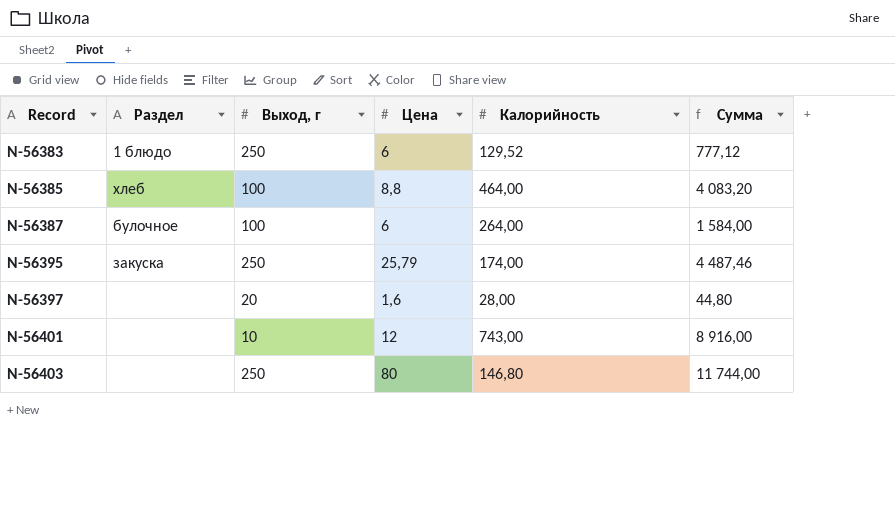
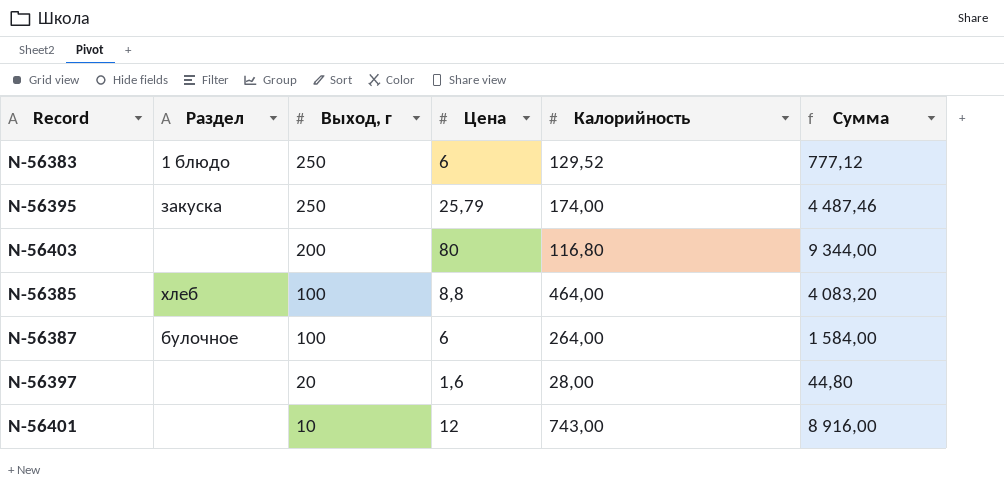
row order: Record ascending -> Выход, г descending
N-56403 | Выход, г: 250 -> 200
N-56403 | Калорийность: 146,80 -> 116,80
N-56403 | Сумма: 11 744,00 -> 9 344,00

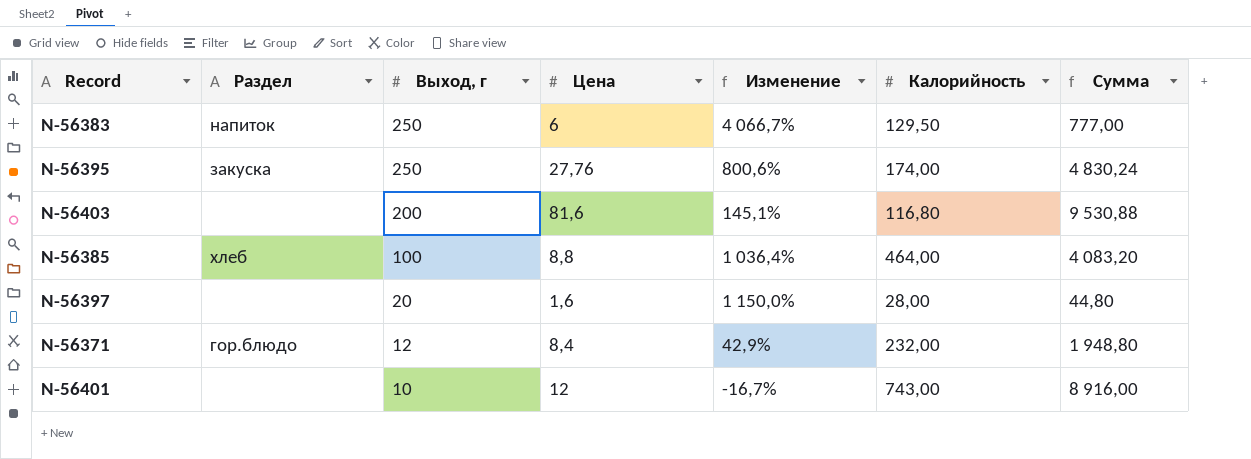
column Изменение | formula: none -> ([Выход, г] - [Цена]) / [Цена]
row N-56387: булочное | 100 | 6 | 264,00 | 1 584,00 -> none
N-56383 | Раздел: 1 блюдо -> напиток
N-56383 | Калорийность: 129,52 -> 129,50
N-56383 | Сумма: 777,12 -> 777,00
N-56395 | Цена: 25,79 -> 27,76
N-56395 | Сумма: 4 487,46 -> 4 830,24
N-56403 | Цена: 80 -> 81,6
N-56403 | Сумма: 9 344,00 -> 9 530,88
row N-56371: none -> гор.блюдо | 12 | 8,4 | 42,9% | 232,00 | 1 948,80

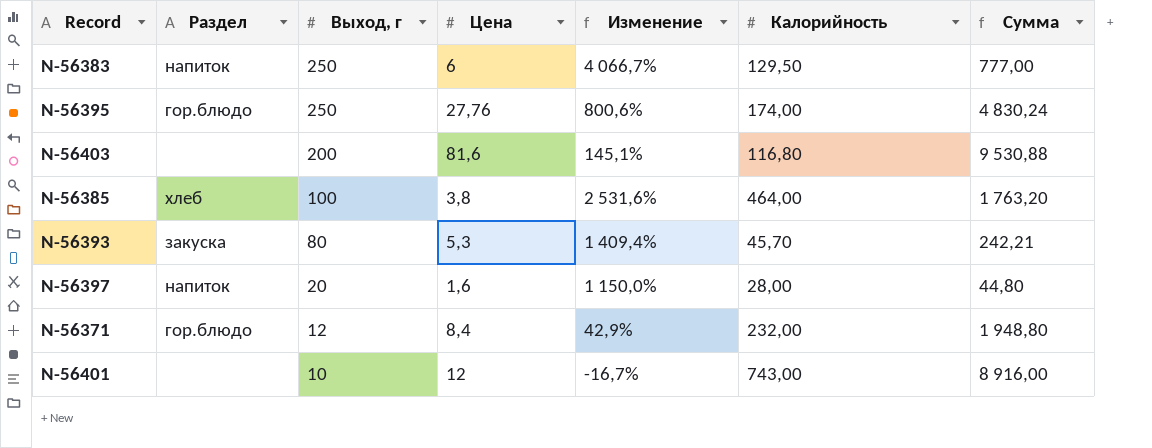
N-56395 | Раздел: закуска -> гор.блюдо
N-56385 | Цена: 8,8 -> 3,8
N-56385 | Изменение: 1 036,4% -> 2 531,6%
N-56385 | Сумма: 4 083,20 -> 1 763,20
row N-56393: none -> закуска | 80 | 5,3 | 1 409,4% | 45,70 | 242,21
N-56397 | Раздел: none -> напиток

